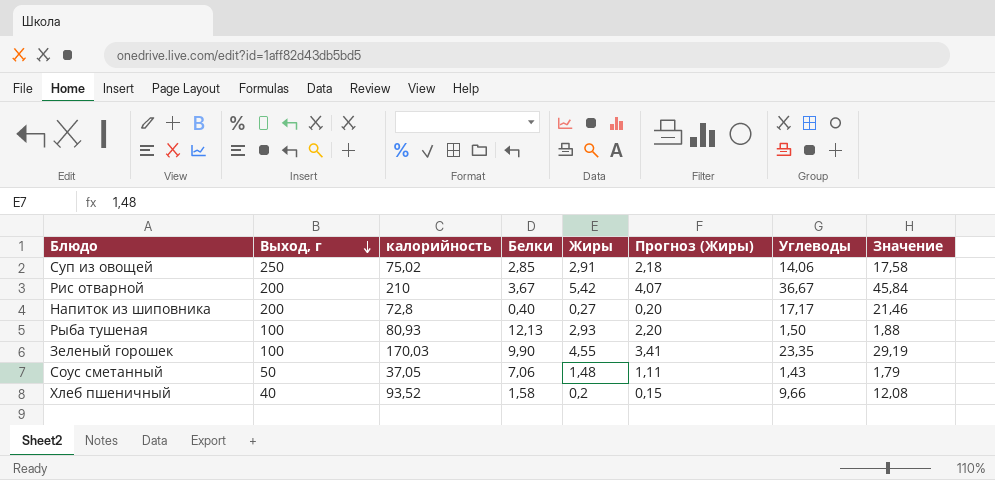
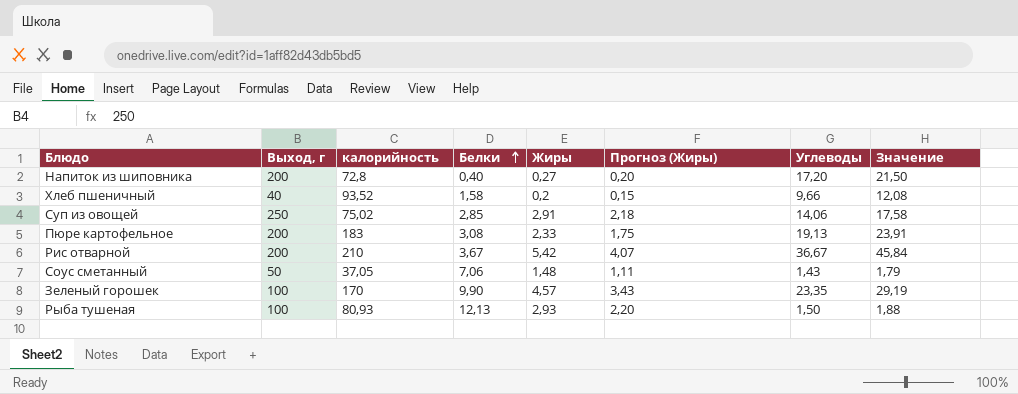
row order: Выход, г descending -> Белки ascending
Напиток из шиповника | Углеводы: 17,17 -> 17,20
Напиток из шиповника | Значение: 21,46 -> 21,50
row Пюре картофельное: none -> 200 | 183 | 3,08 | 2,33 | 1,75 | 19,13 | 23,91
Зеленый горошек | калорийность: 170,03 -> 170
Зеленый горошек | Жиры: 4,55 -> 4,57
Зеленый горошек | Прогноз (Жиры): 3,41 -> 3,43

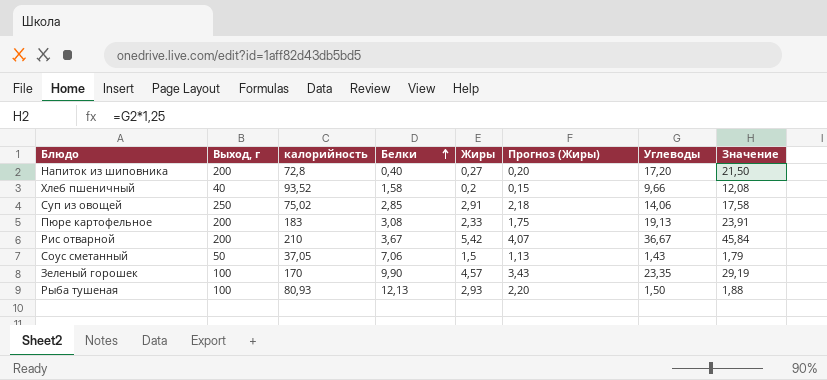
Соус сметанный | Жиры: 1,48 -> 1,5
Соус сметанный | Прогноз (Жиры): 1,11 -> 1,13

